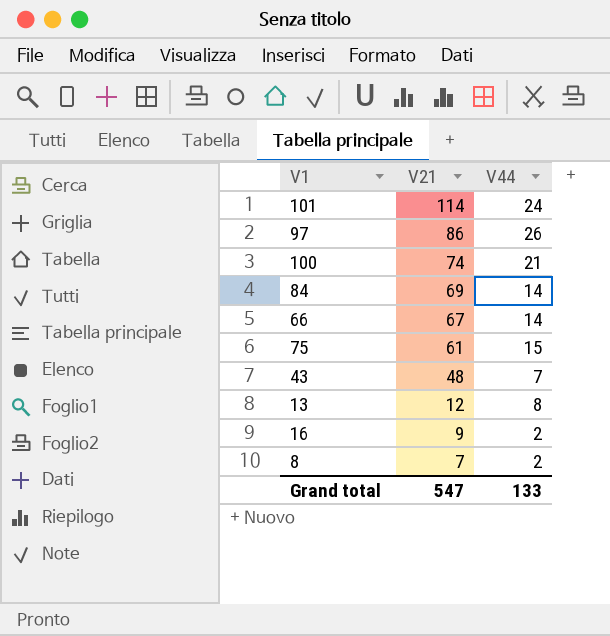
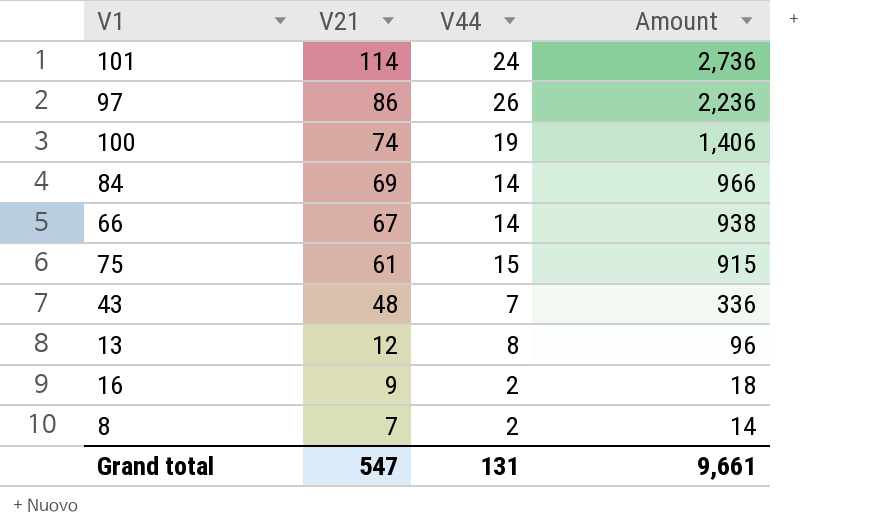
column Amount | formula: none -> [V21] * [V44]
100 | V44: 21 -> 19
Grand total | V44: 133 -> 131

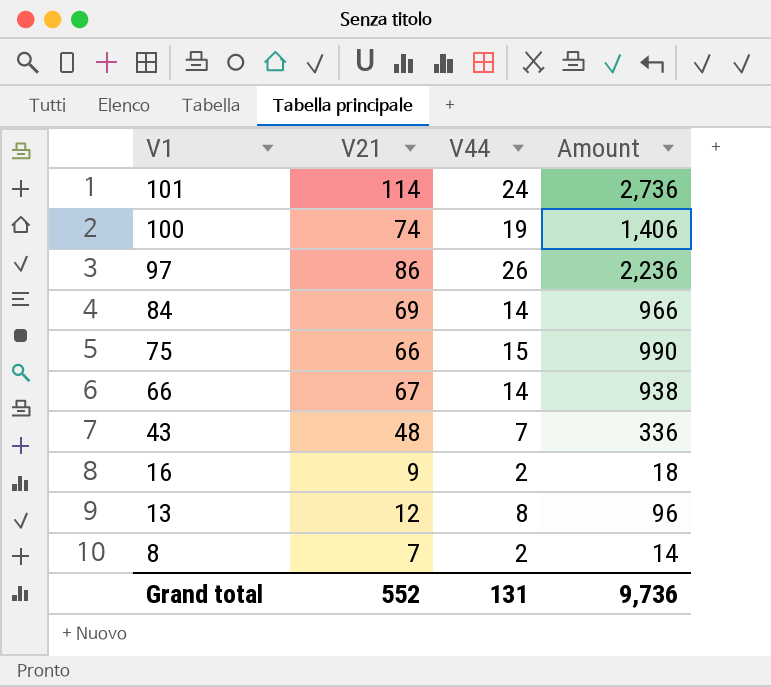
row order: V21 descending -> V1 descending
75 | V21: 61 -> 66
75 | Amount: 915 -> 990
Grand total | V21: 547 -> 552
Grand total | Amount: 9,661 -> 9,736

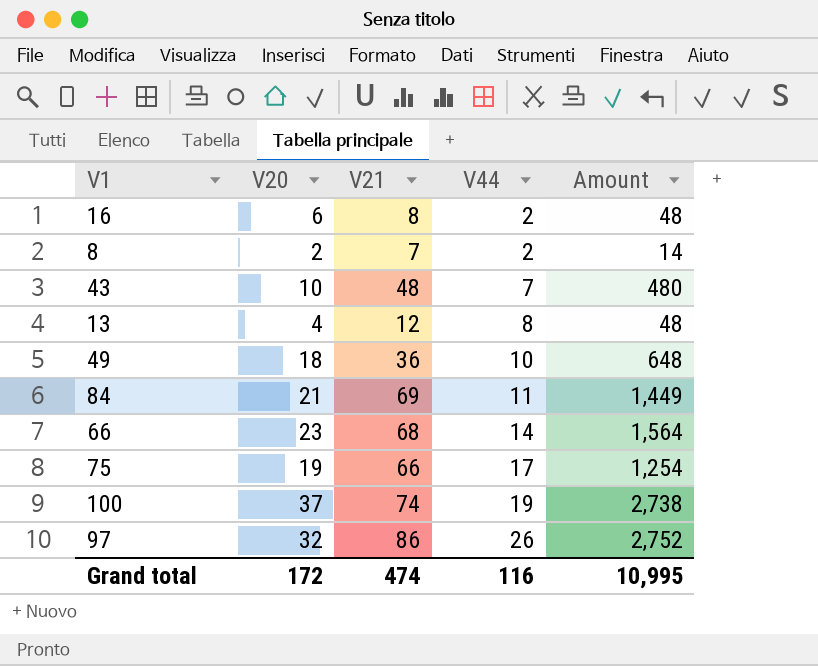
row order: V1 descending -> V44 ascending
column V20 | position: none -> 2
column Amount | formula: [V21] * [V44] -> [V20] * [V21]
row 101: 114 | 24 | 2,736 -> none
16 | V21: 9 -> 8
row 49: none -> 18 | 36 | 10 | 648
84 | V44: 14 -> 11
66 | V21: 67 -> 68
75 | V44: 15 -> 17
Grand total | V21: 552 -> 474
Grand total | V44: 131 -> 116
Grand total | Amount: 9,736 -> 10,995

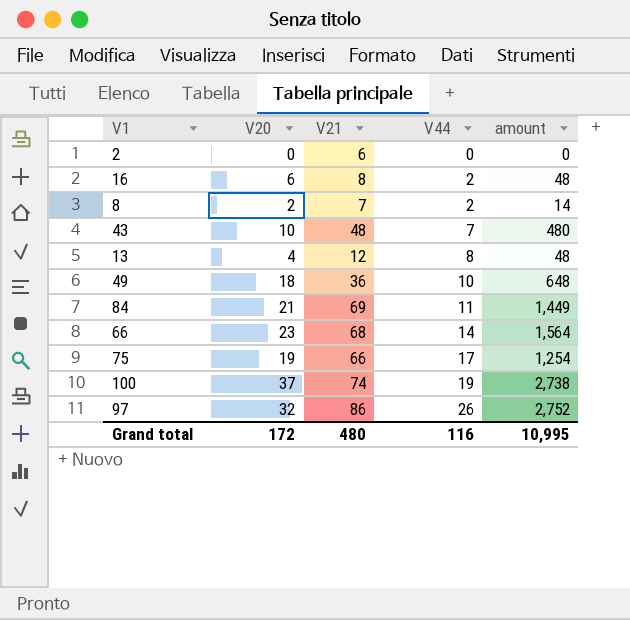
column name: Amount -> amount
row 2: none -> 0 | 6 | 0 | 0
Grand total | V21: 474 -> 480

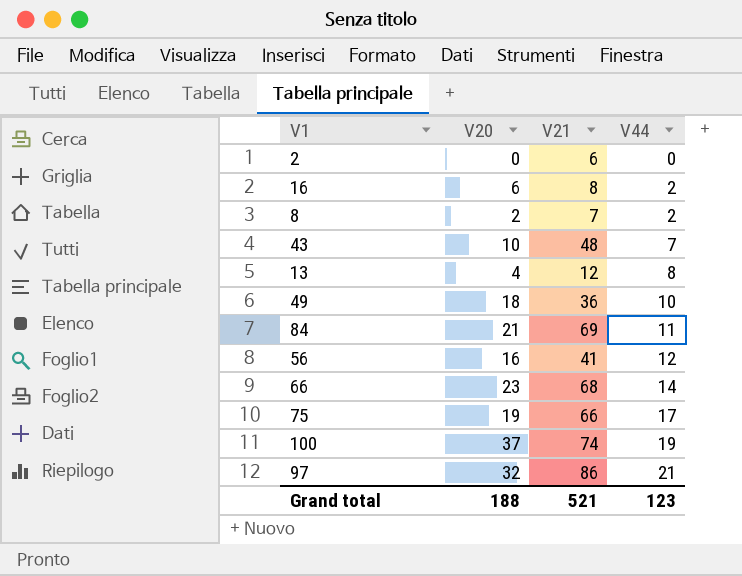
column amount | formula: [V20] * [V21] -> none
row 56: none -> 16 | 41 | 12
97 | V44: 26 -> 21
Grand total | V20: 172 -> 188
Grand total | V21: 480 -> 521
Grand total | V44: 116 -> 123

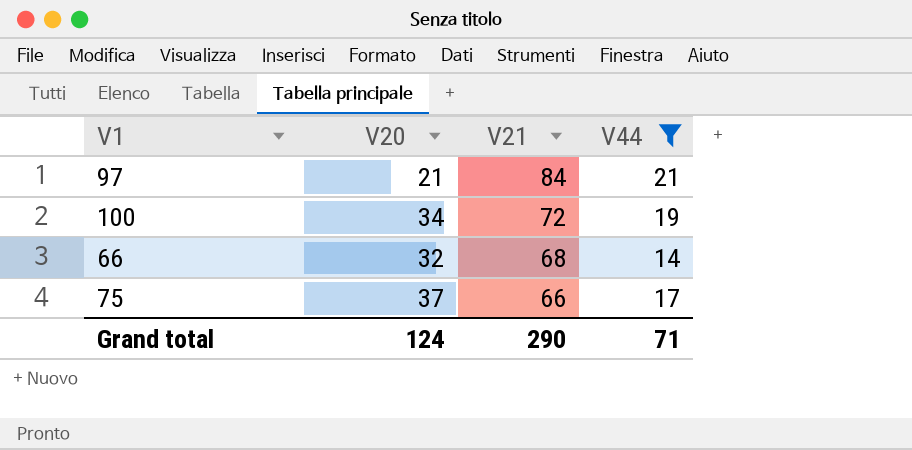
filter: none -> V44 >= 14
row order: V44 ascending -> V21 descending
97 | V20: 32 -> 21
97 | V21: 86 -> 84
100 | V20: 37 -> 34
100 | V21: 74 -> 72
66 | V20: 23 -> 32
75 | V20: 19 -> 37
Grand total | V20: 188 -> 124
Grand total | V21: 521 -> 290
Grand total | V44: 123 -> 71

